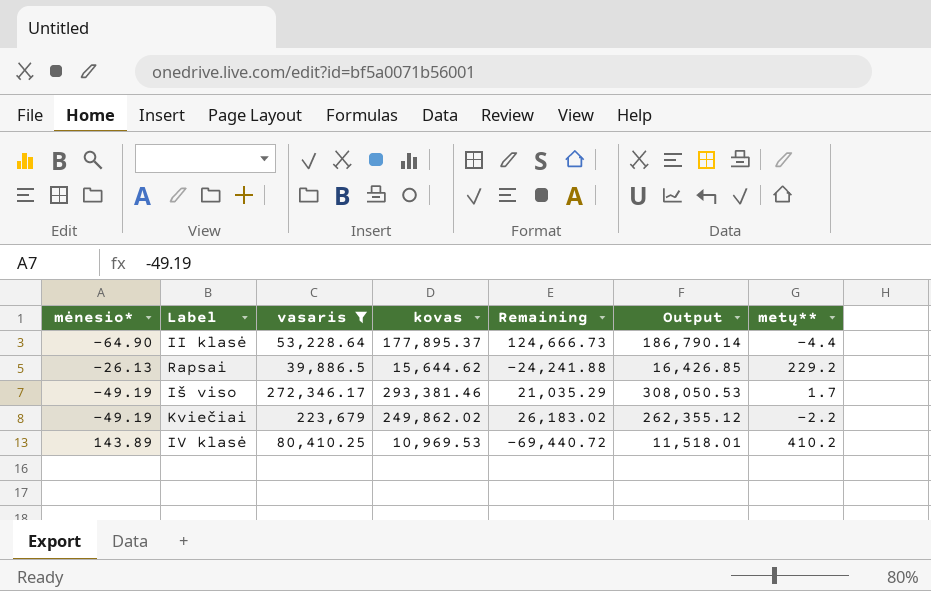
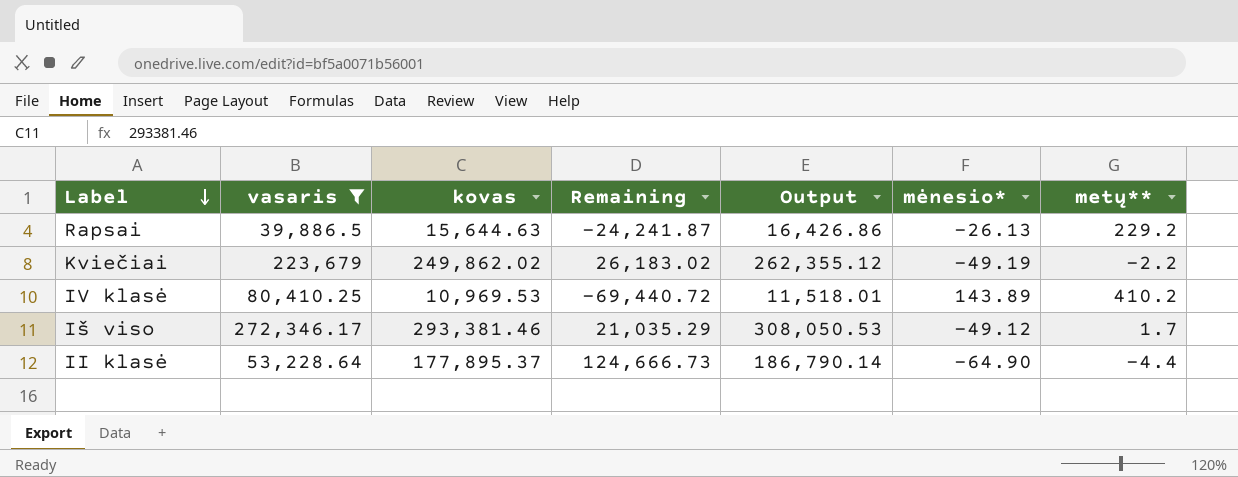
row order: none -> Label descending
column mėnesio* | position: 1 -> 6
Rapsai | kovas: 15,644.62 -> 15,644.63
Rapsai | Remaining: -24,241.88 -> -24,241.87
Rapsai | Output: 16,426.85 -> 16,426.86
Iš viso | mėnesio*: -49.19 -> -49.12

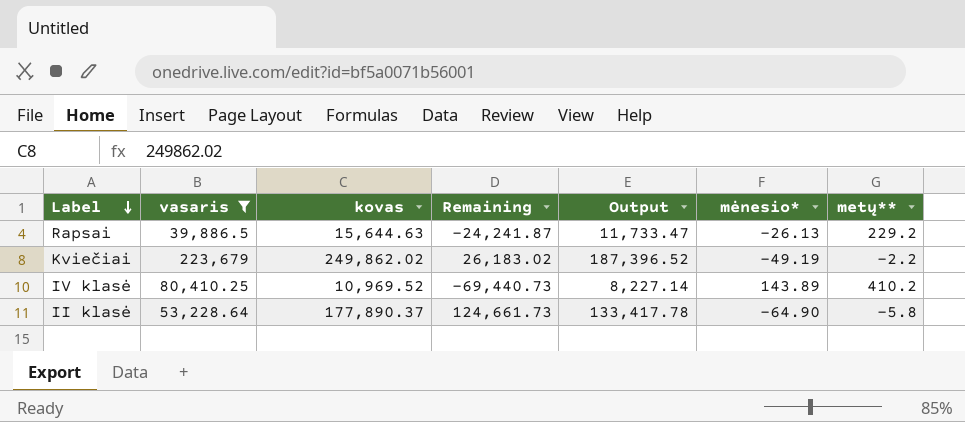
column Output | formula: [kovas] * 1.05 -> [kovas] * 0.75
row Iš viso: 272,346.17 | 293,381.46 | 21,035.29 | 308,050.53 | -49.12 | 1.7 -> none
IV klasė | kovas: 10,969.53 -> 10,969.52
IV klasė | Remaining: -69,440.72 -> -69,440.73
II klasė | kovas: 177,895.37 -> 177,890.37
II klasė | Remaining: 124,666.73 -> 124,661.73
II klasė | metų**: -4.4 -> -5.8

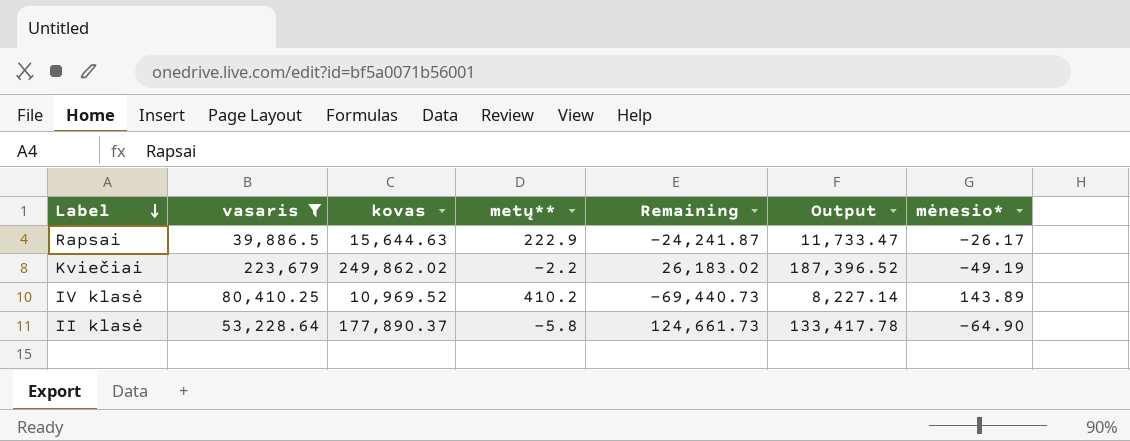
column metų** | position: 7 -> 4
Rapsai | metų**: 229.2 -> 222.9
Rapsai | mėnesio*: -26.13 -> -26.17

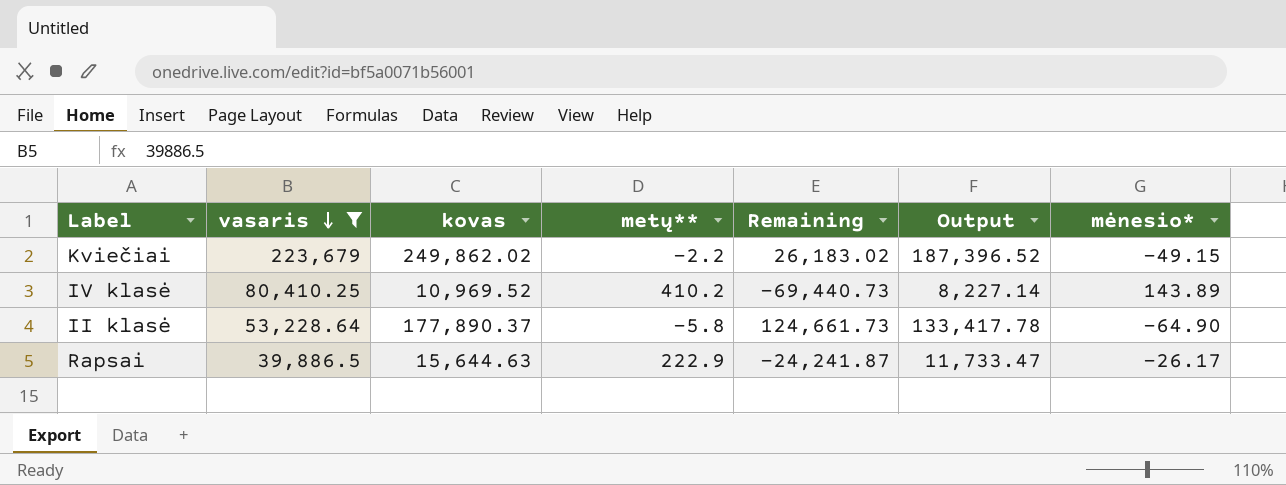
row order: Label descending -> vasaris descending
Kviečiai | mėnesio*: -49.19 -> -49.15

